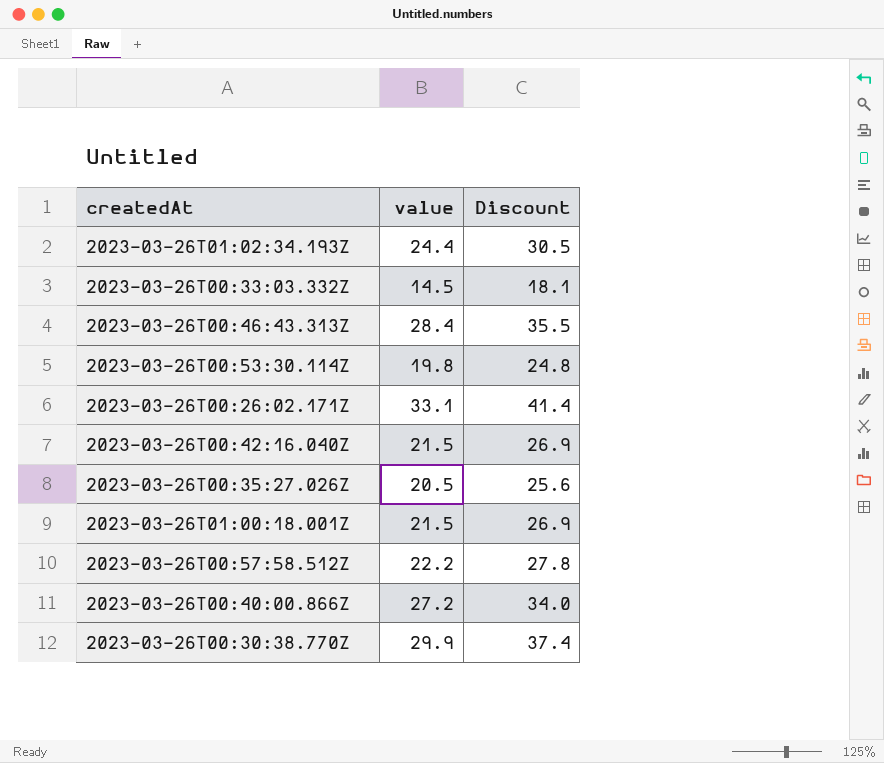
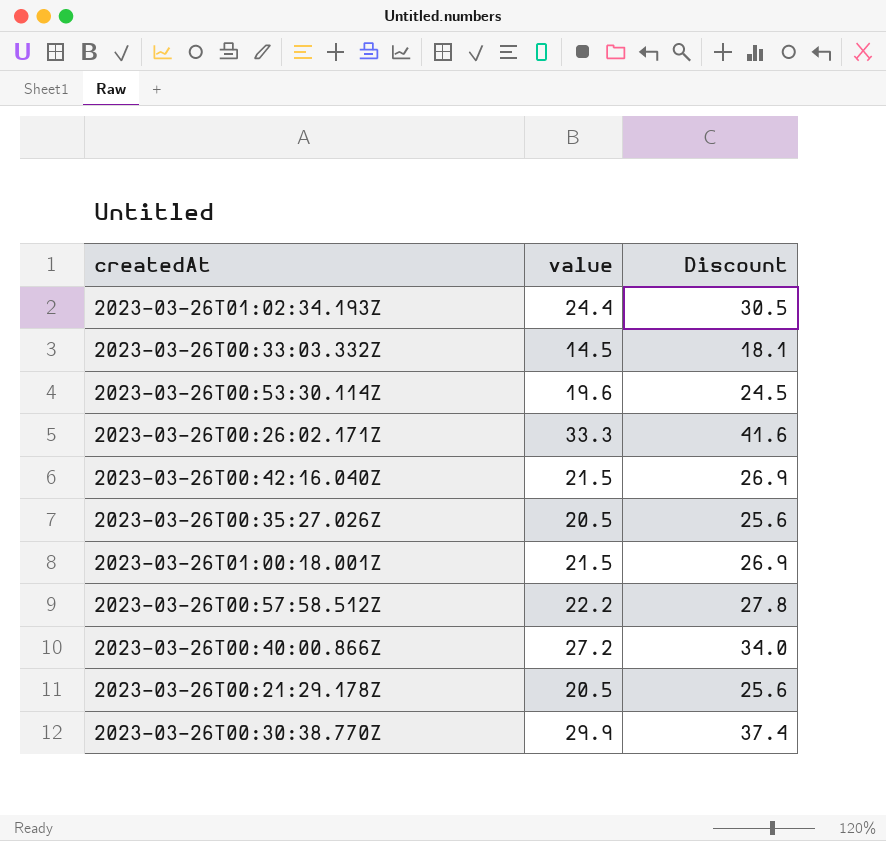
row 2023-03-26T00:46:43.313Z: 28.4 | 35.5 -> none
2023-03-26T00:53:30.114Z | value: 19.8 -> 19.6
2023-03-26T00:53:30.114Z | Discount: 24.8 -> 24.5
2023-03-26T00:26:02.171Z | value: 33.1 -> 33.3
2023-03-26T00:26:02.171Z | Discount: 41.4 -> 41.6
row 2023-03-26T00:21:29.178Z: none -> 20.5 | 25.6

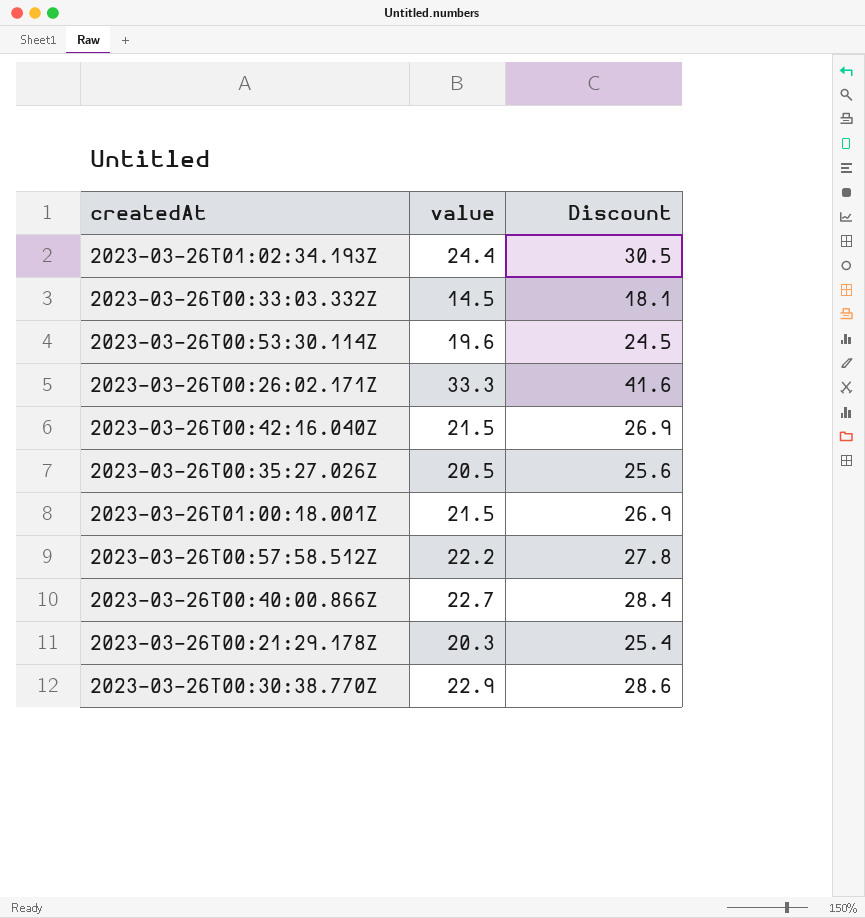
2023-03-26T00:40:00.866Z | value: 27.2 -> 22.7
2023-03-26T00:40:00.866Z | Discount: 34.0 -> 28.4
2023-03-26T00:21:29.178Z | value: 20.5 -> 20.3
2023-03-26T00:21:29.178Z | Discount: 25.6 -> 25.4
2023-03-26T00:30:38.770Z | value: 29.9 -> 22.9
2023-03-26T00:30:38.770Z | Discount: 37.4 -> 28.6

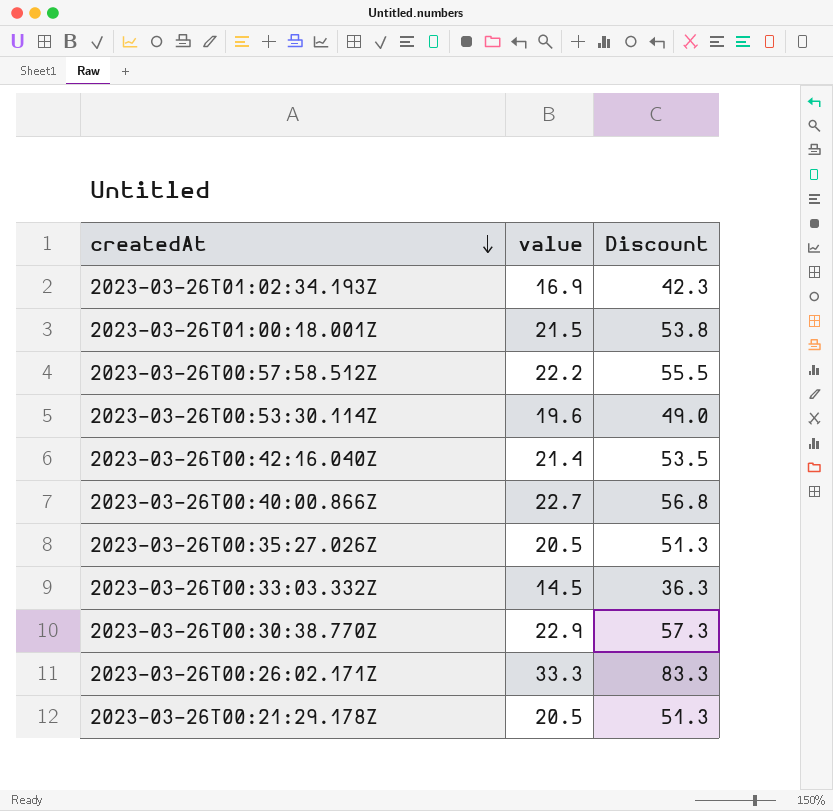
row order: none -> createdAt descending
column Discount | formula: [value] * 1.25 -> [value] * 2.5
2023-03-26T01:02:34.193Z | value: 24.4 -> 16.9
2023-03-26T00:42:16.040Z | value: 21.5 -> 21.4
2023-03-26T00:21:29.178Z | value: 20.3 -> 20.5

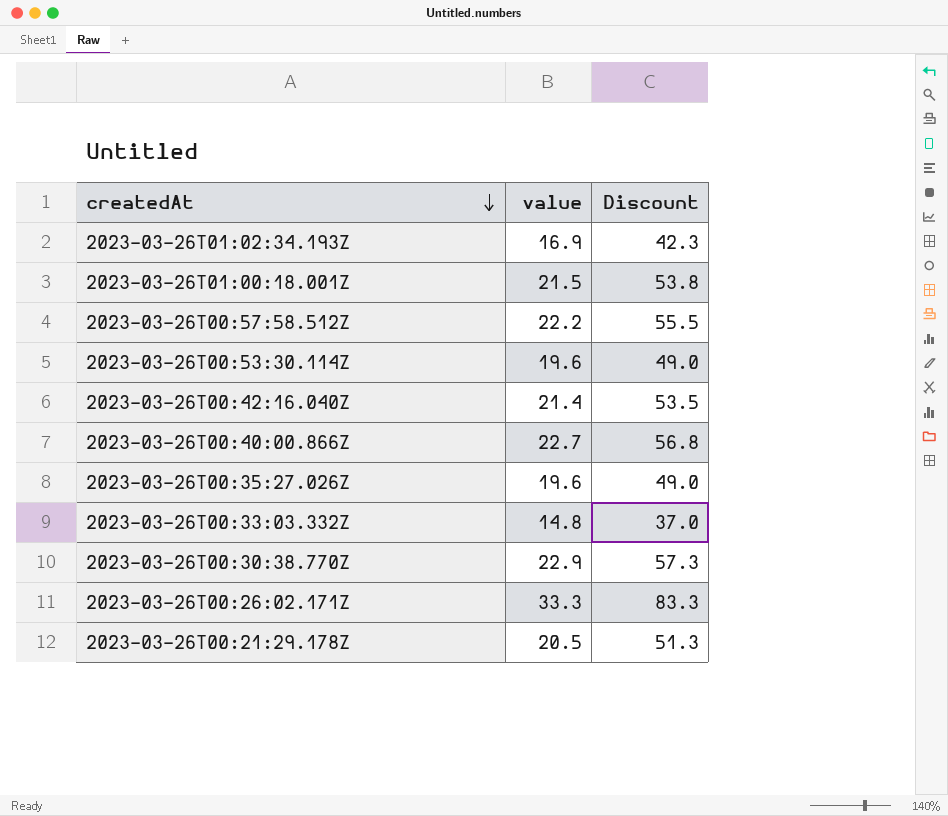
2023-03-26T00:35:27.026Z | value: 20.5 -> 19.6
2023-03-26T00:35:27.026Z | Discount: 51.3 -> 49.0
2023-03-26T00:33:03.332Z | value: 14.5 -> 14.8
2023-03-26T00:33:03.332Z | Discount: 36.3 -> 37.0

